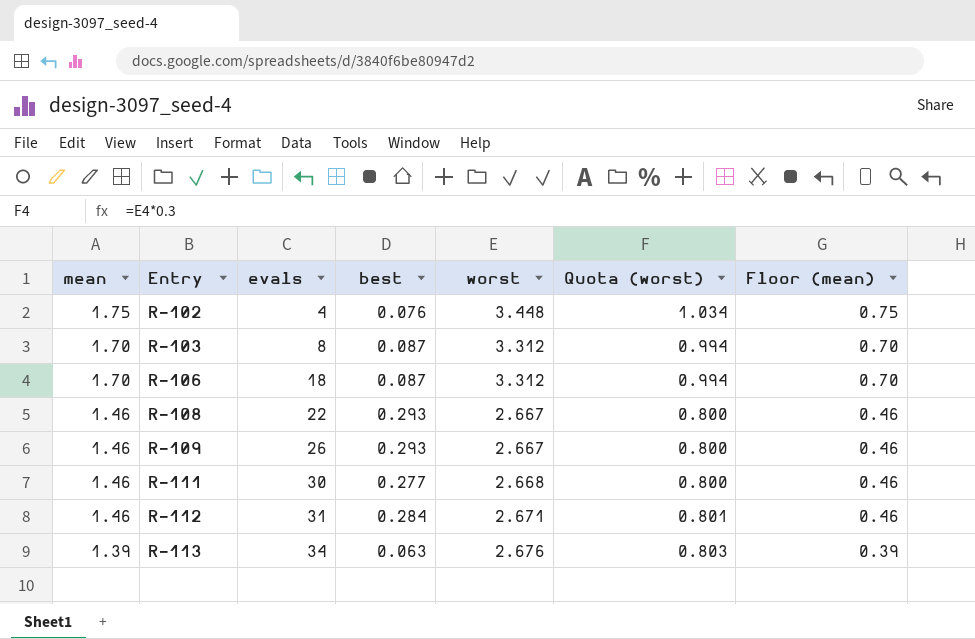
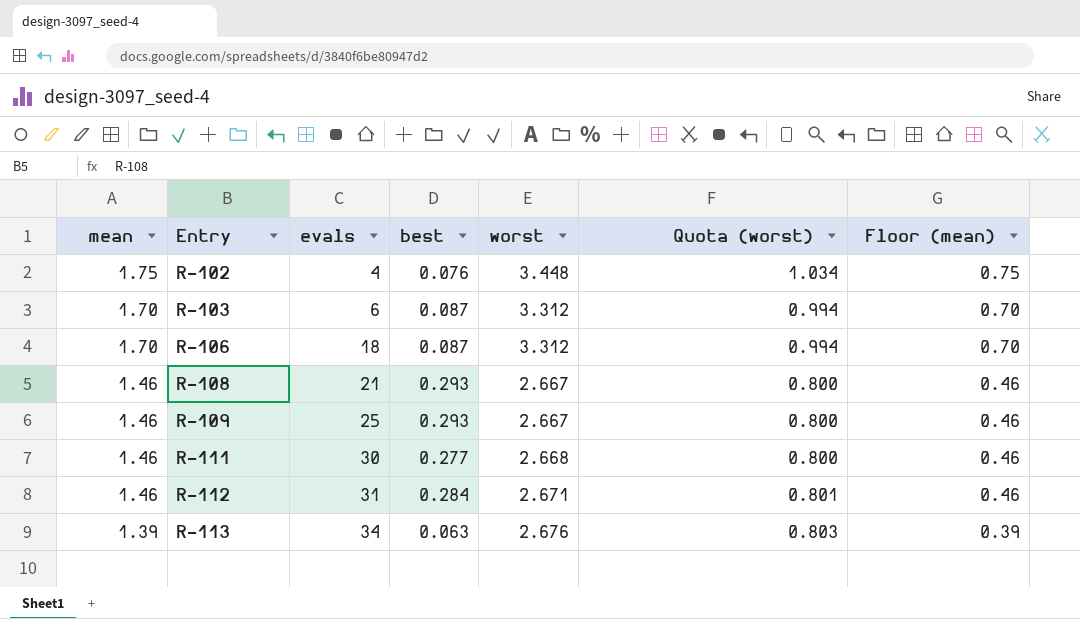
R-103 | evals: 8 -> 6
R-108 | evals: 22 -> 21
R-109 | evals: 26 -> 25

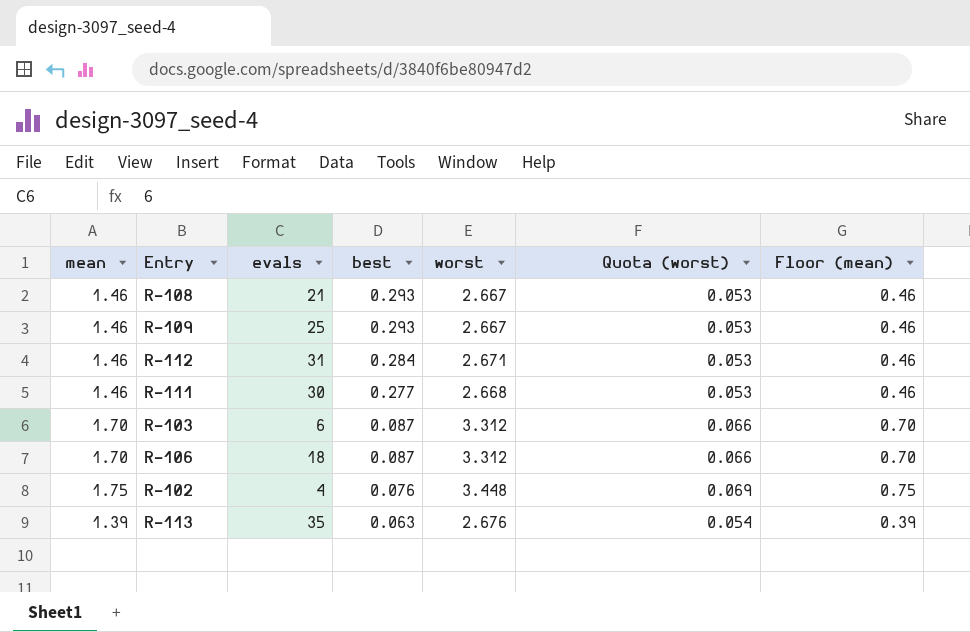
row order: mean descending -> best descending
column Quota (worst) | formula: [worst] * 0.3 -> [worst] * 0.02
R-113 | evals: 34 -> 35

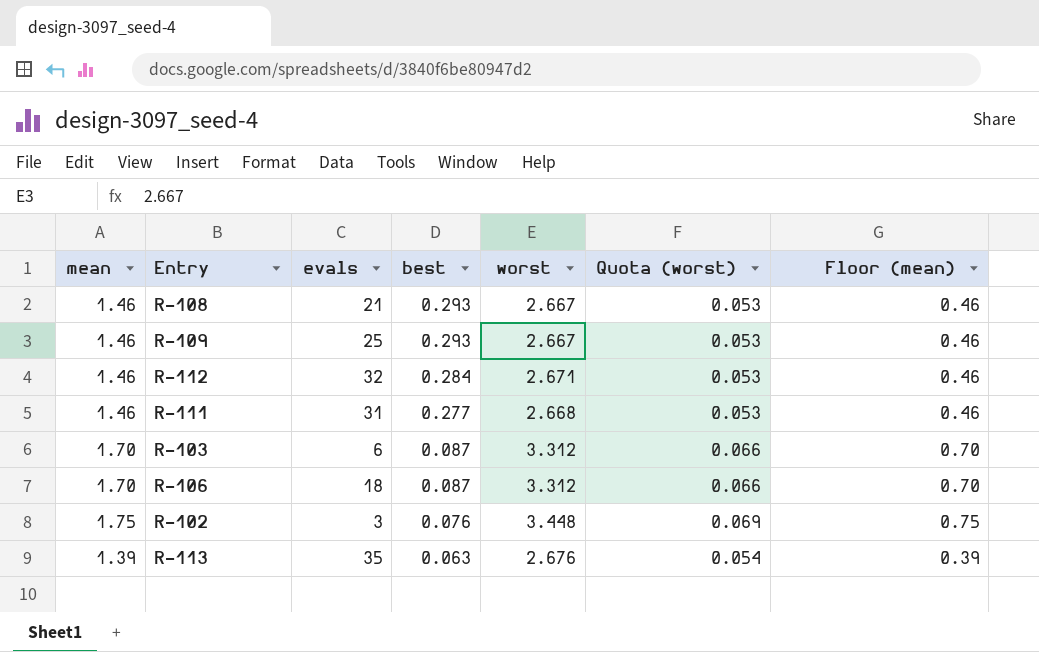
R-112 | evals: 31 -> 32
R-111 | evals: 30 -> 31
R-102 | evals: 4 -> 3

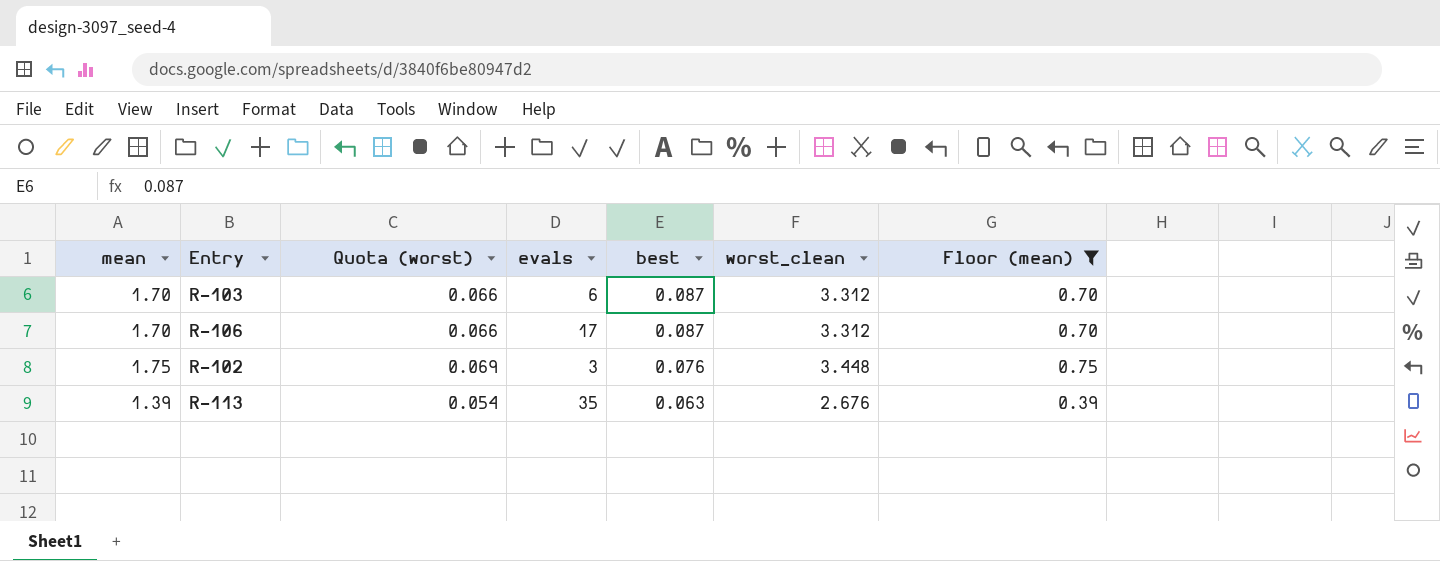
filter: none -> Floor (mean) != 0.46
column Quota (worst) | position: 6 -> 3
column name: worst -> worst_clean
R-106 | evals: 18 -> 17

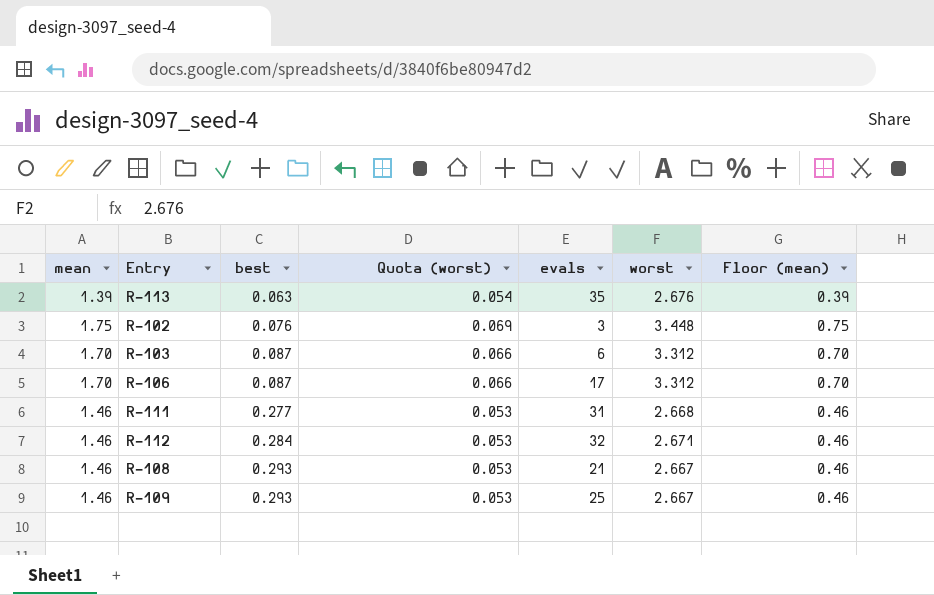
filter: Floor (mean) != 0.46 -> none
row order: best descending -> best ascending
column best | position: 5 -> 3
column name: worst_clean -> worst

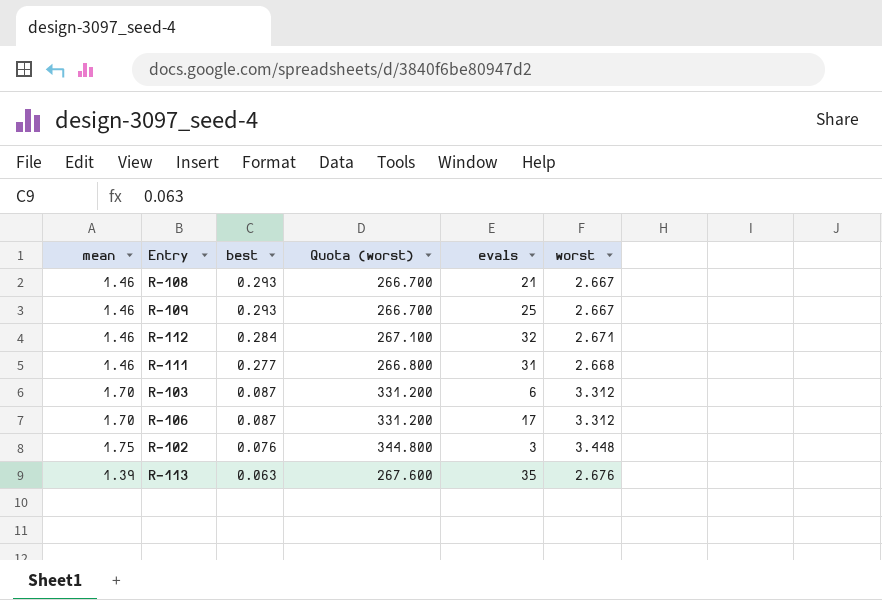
row order: best ascending -> best descending
column Floor (mean) | formula: [mean] - 1 -> none
column Quota (worst) | formula: [worst] * 0.02 -> [worst] * 100

